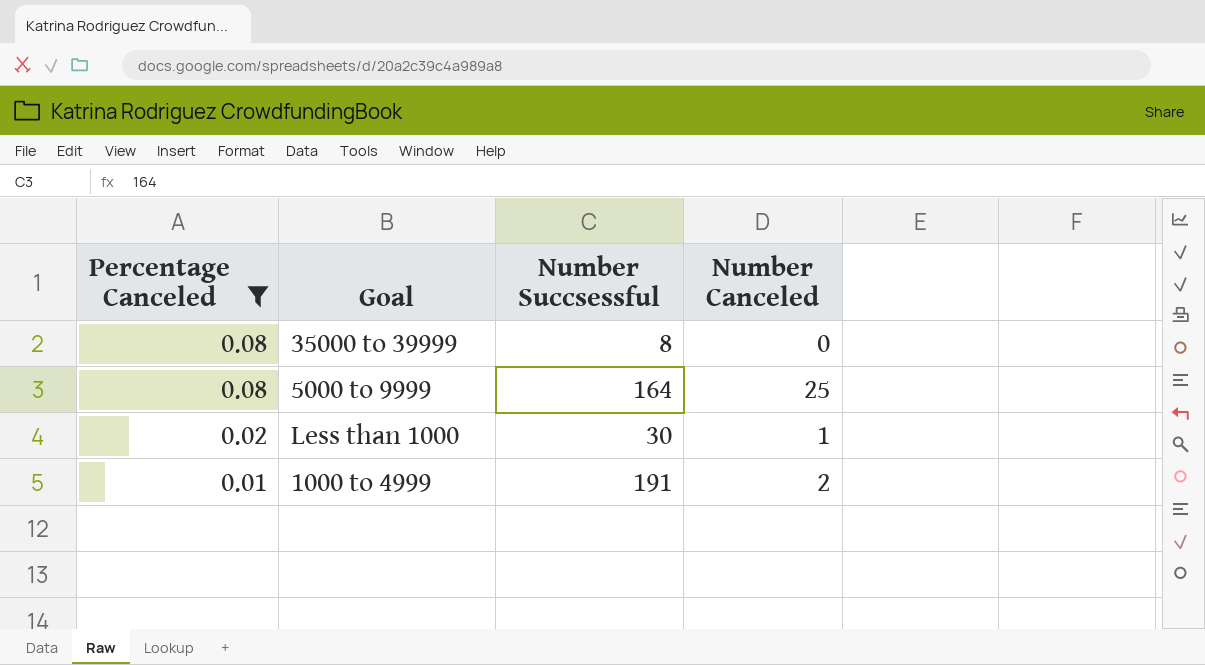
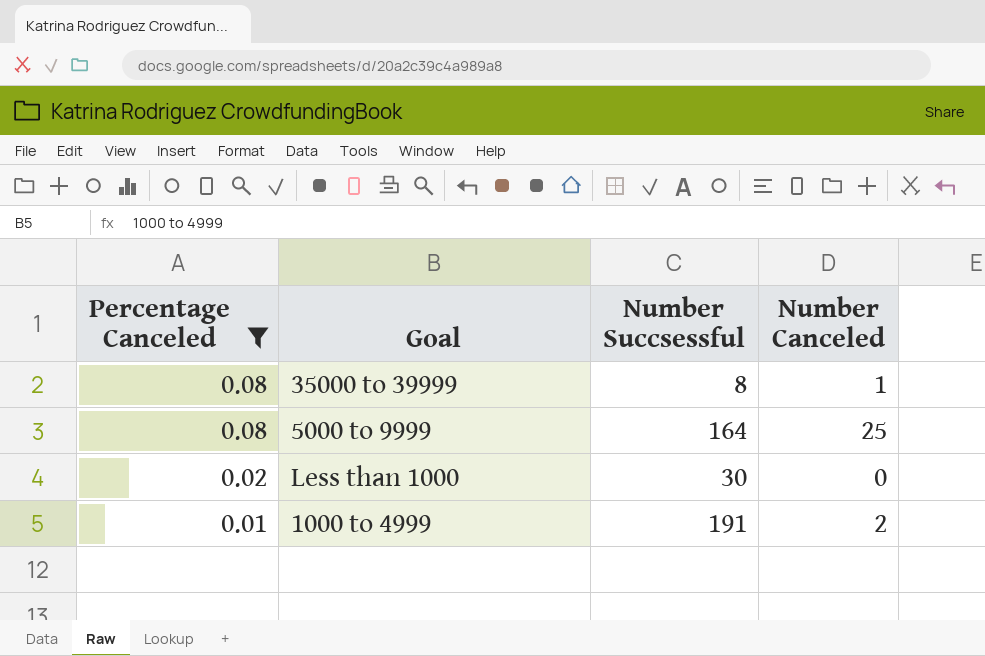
35000 to 39999 | Number Canceled: 0 -> 1
Less than 1000 | Number Canceled: 1 -> 0

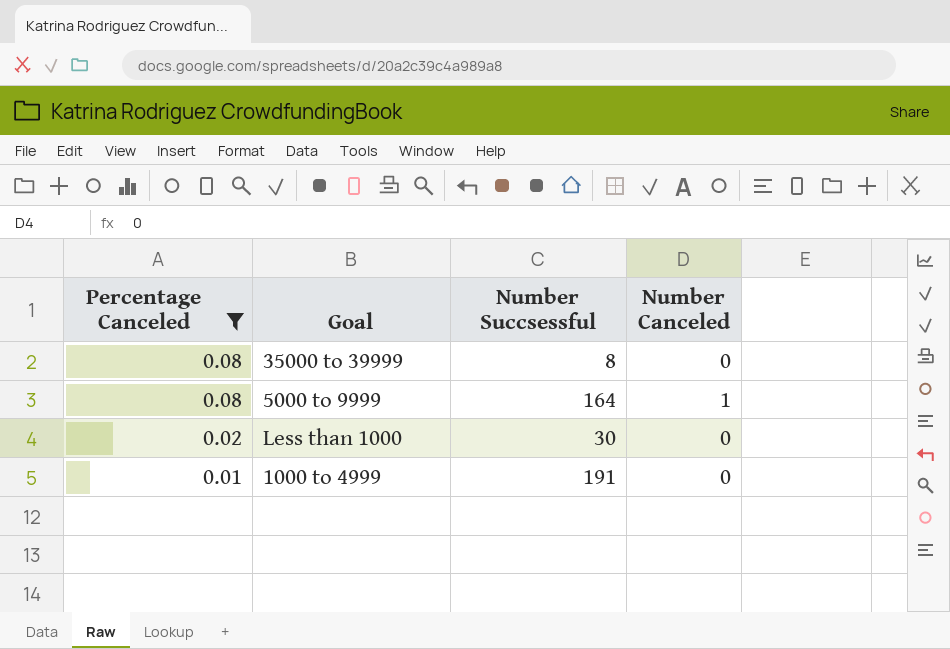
35000 to 39999 | Number Canceled: 1 -> 0
5000 to 9999 | Number Canceled: 25 -> 1
1000 to 4999 | Number Canceled: 2 -> 0

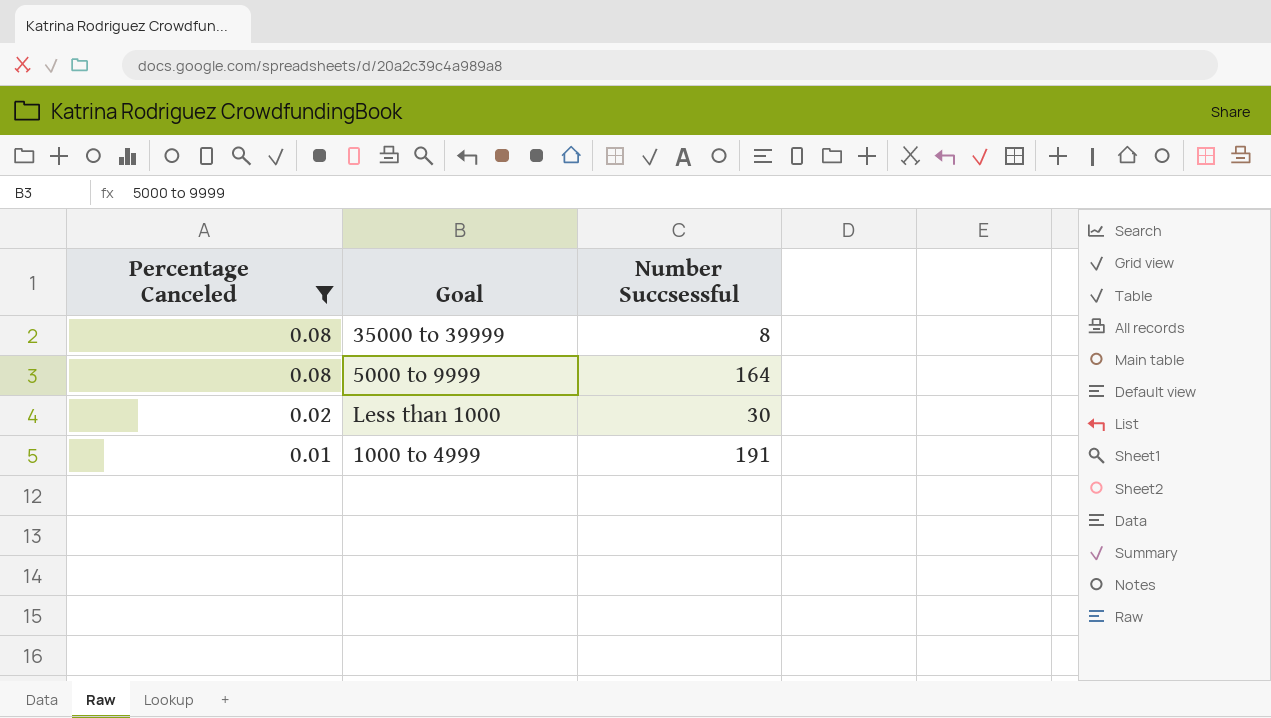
column Number Canceled | position: 4 -> none

